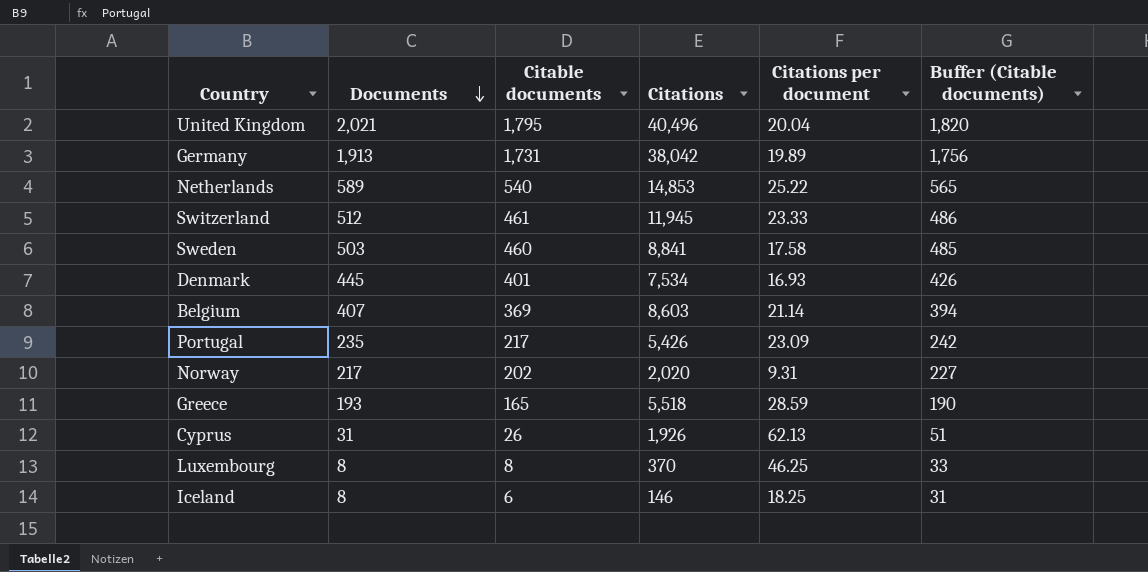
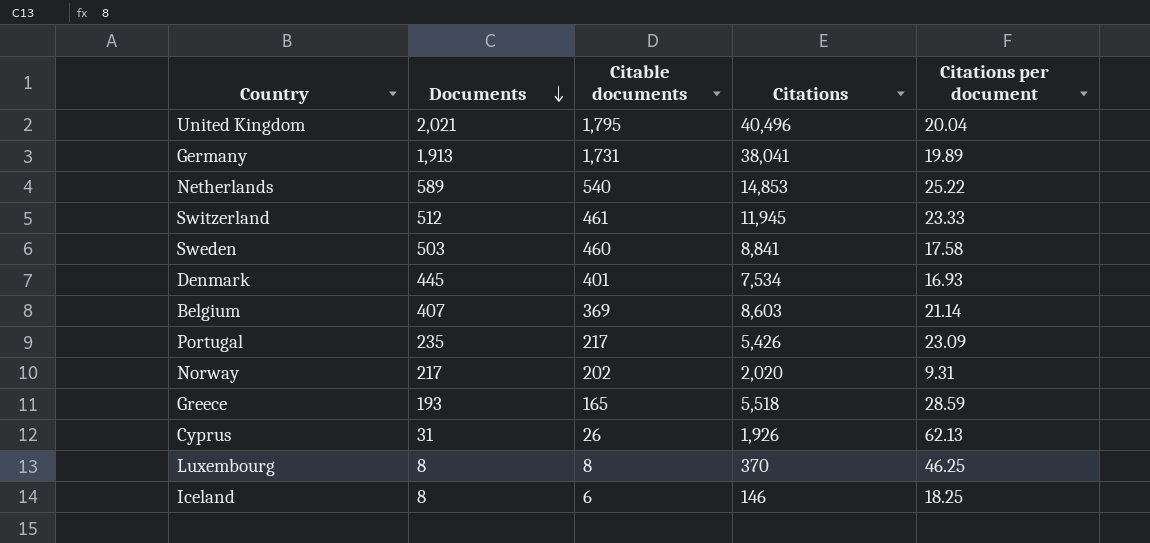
column Buffer (Citable documents) | formula: [Citable documents] + 25 -> none
Germany | Citations: 38,042 -> 38,041

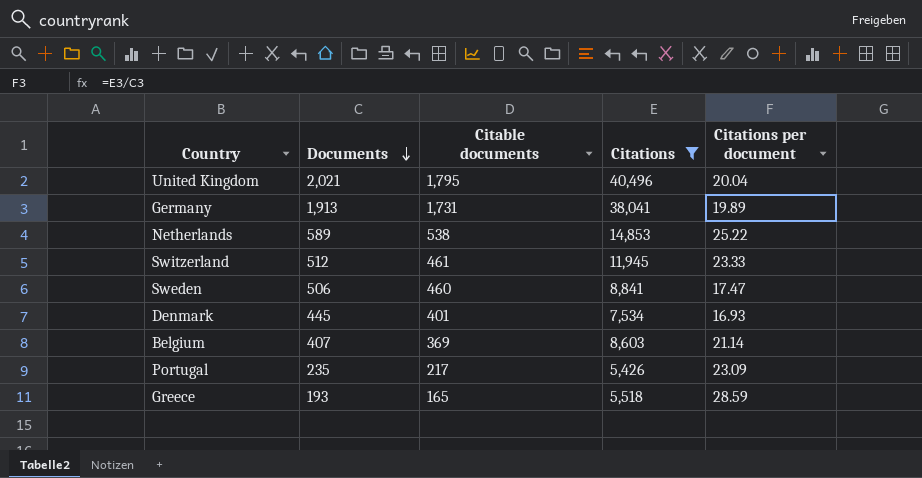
filter: none -> Citations >= 5,426
Netherlands | Citable documents: 540 -> 538
Sweden | Documents: 503 -> 506
Sweden | Citations per document: 17.58 -> 17.47

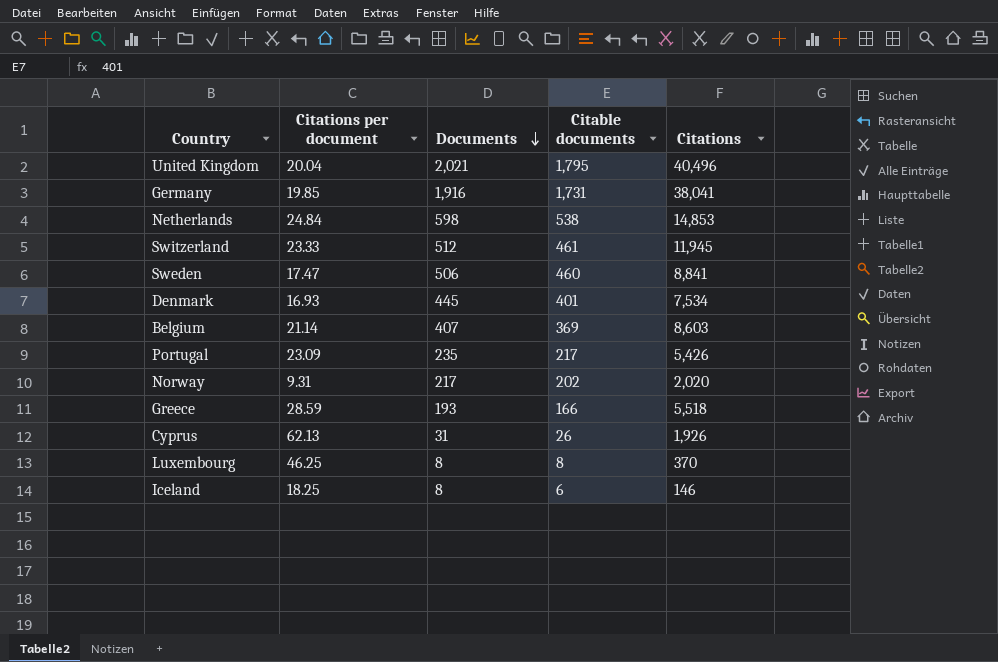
filter: Citations >= 5,426 -> none
column Citations per document | position: 5 -> 2
Germany | Citations per document: 19.89 -> 19.85
Germany | Documents: 1,913 -> 1,916
Netherlands | Citations per document: 25.22 -> 24.84
Netherlands | Documents: 589 -> 598
Greece | Citable documents: 165 -> 166

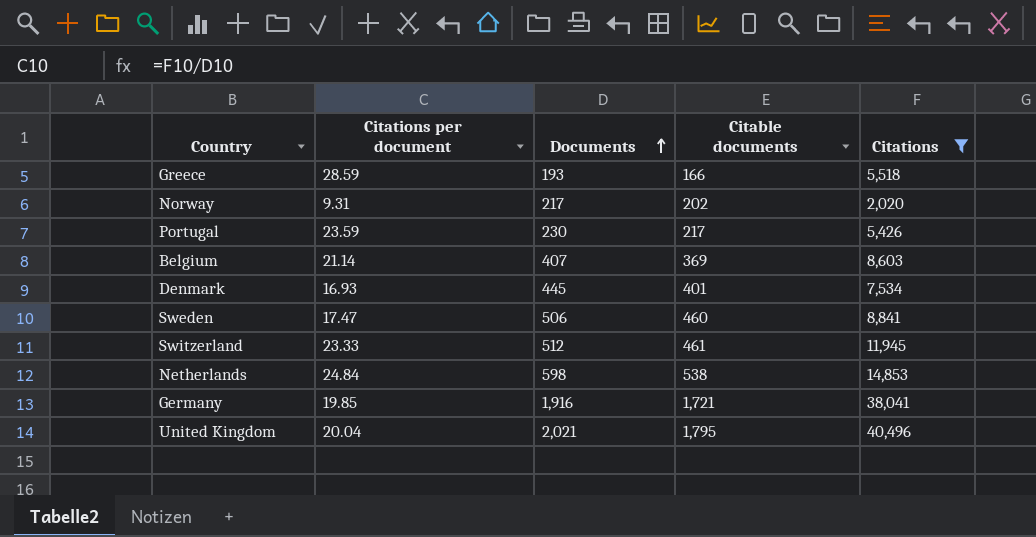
filter: none -> Citations >= 2,020
row order: Documents descending -> Documents ascending
Portugal | Citations per document: 23.09 -> 23.59
Portugal | Documents: 235 -> 230
Germany | Citable documents: 1,731 -> 1,721

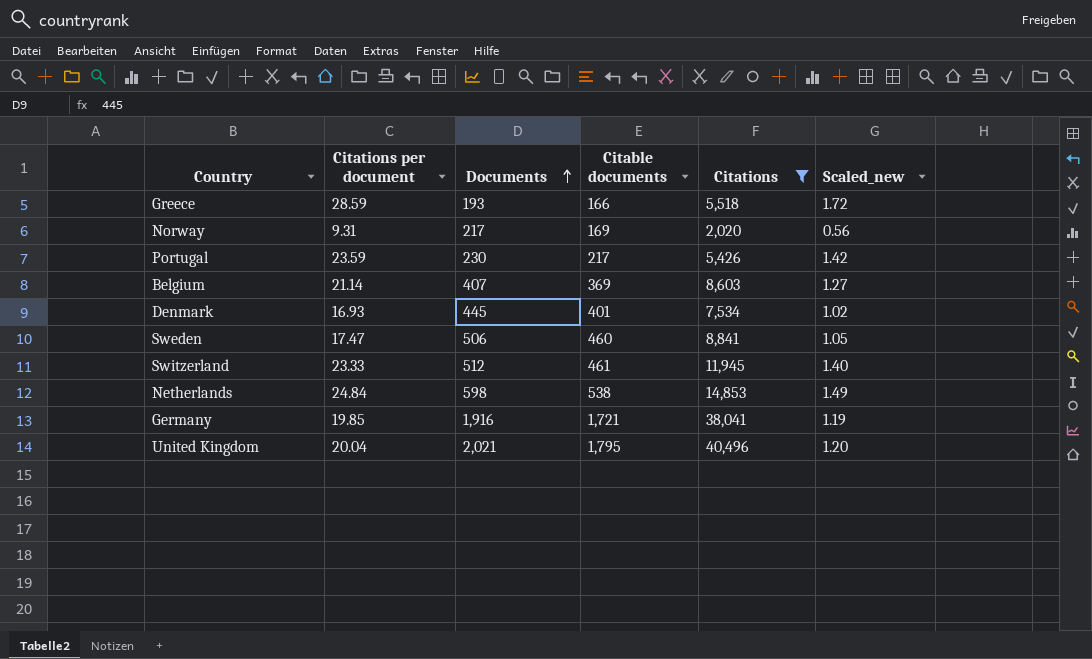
column Scaled_new | formula: none -> [Citations per document] * 0.06
Norway | Citable documents: 202 -> 169

